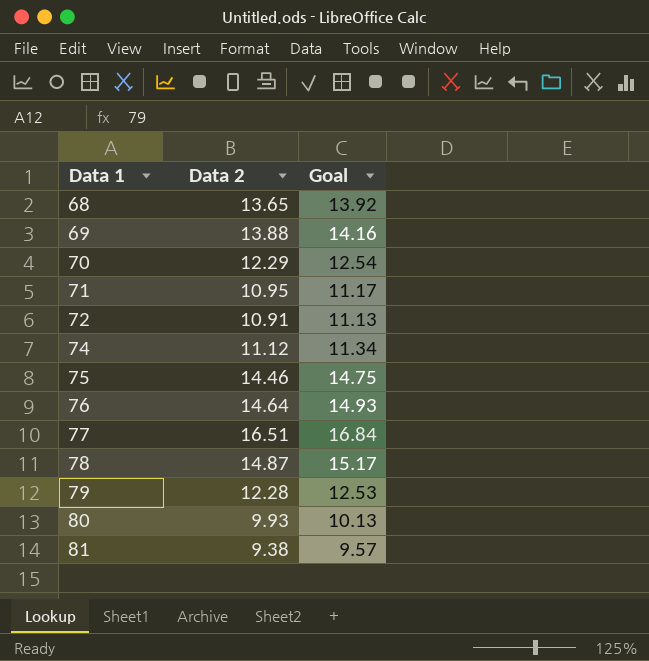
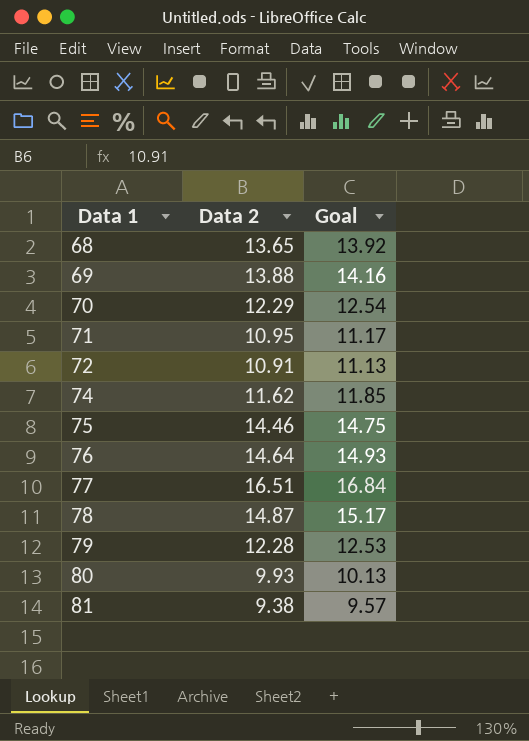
74 | Data 2: 11.12 -> 11.62
74 | Goal: 11.34 -> 11.85

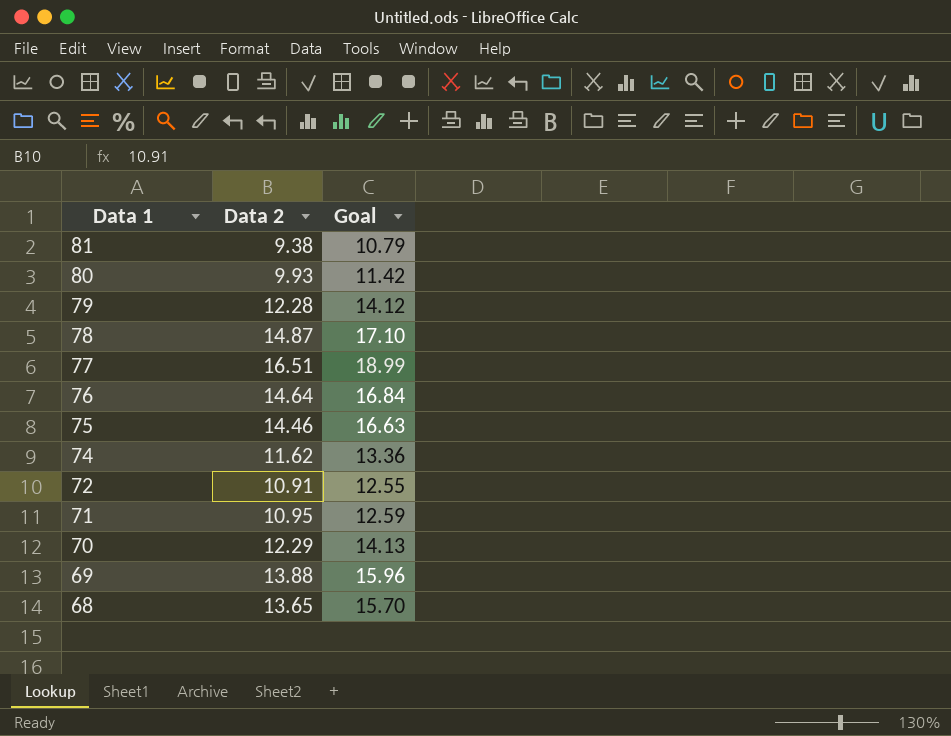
row order: Data 1 ascending -> Data 1 descending
column Goal | formula: [Data 2] * 1.02 -> [Data 2] * 1.15

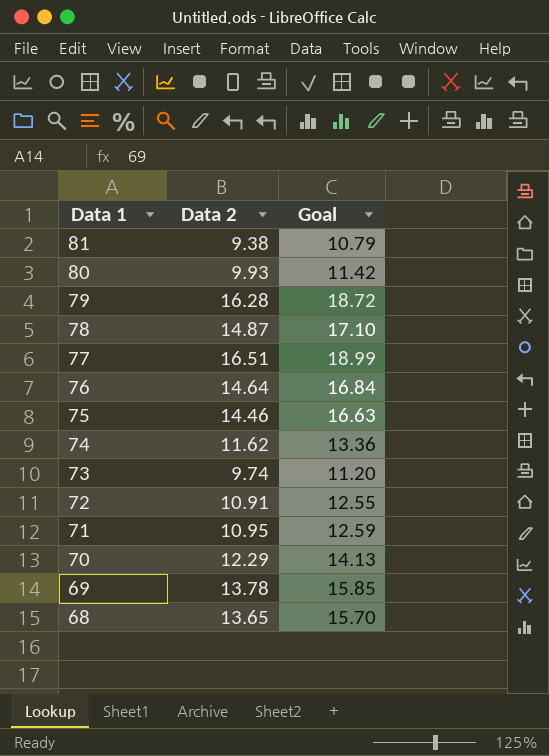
79 | Data 2: 12.28 -> 16.28
79 | Goal: 14.12 -> 18.72
row 73: none -> 9.74 | 11.20
69 | Data 2: 13.88 -> 13.78
69 | Goal: 15.96 -> 15.85

